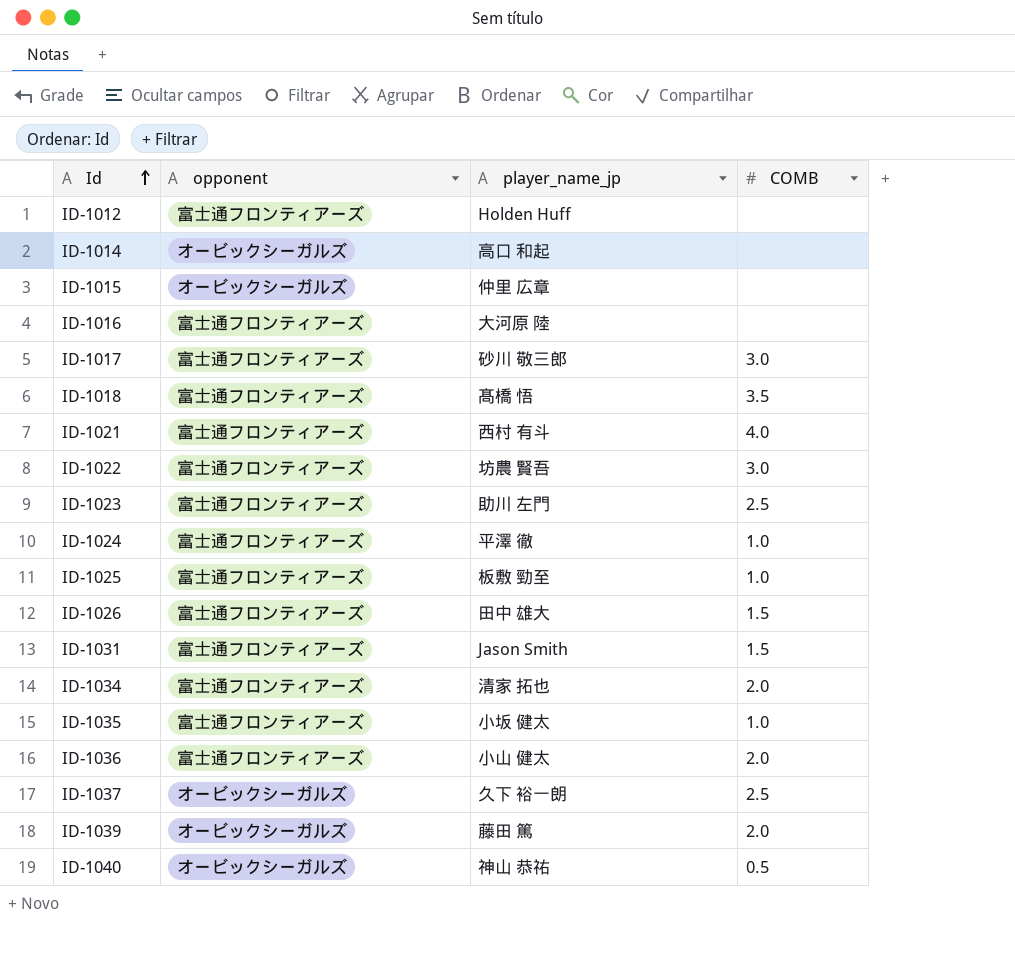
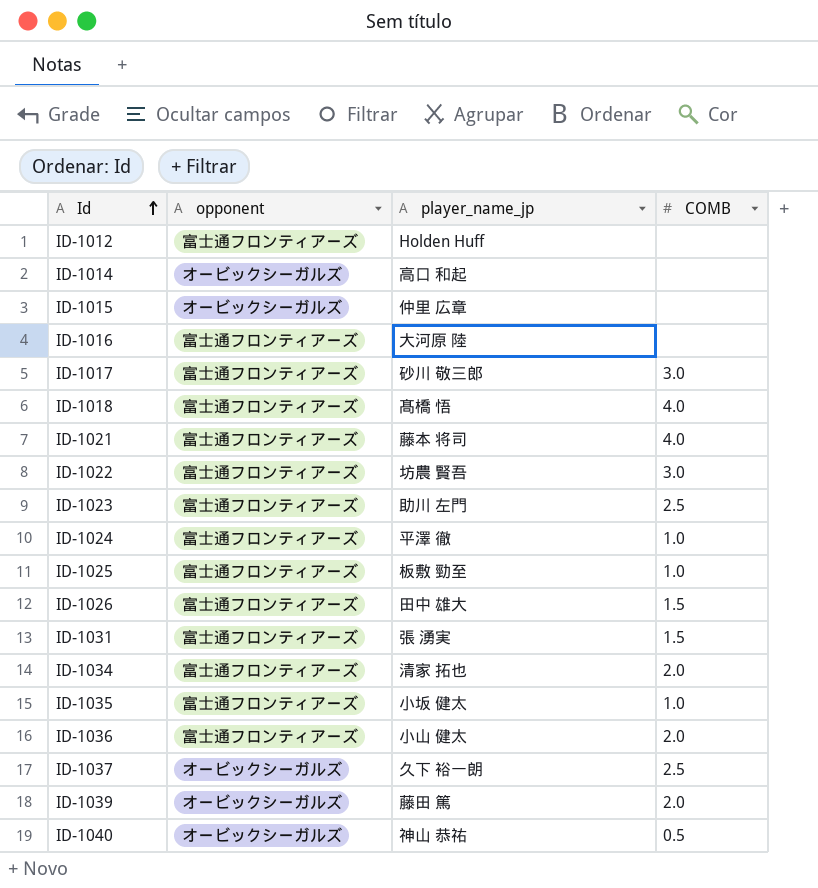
ID-1018 | COMB: 3.5 -> 4.0
ID-1021 | player_name_jp: 西村 有斗 -> 藤本 将司
ID-1031 | player_name_jp: Jason Smith -> 張 湧実

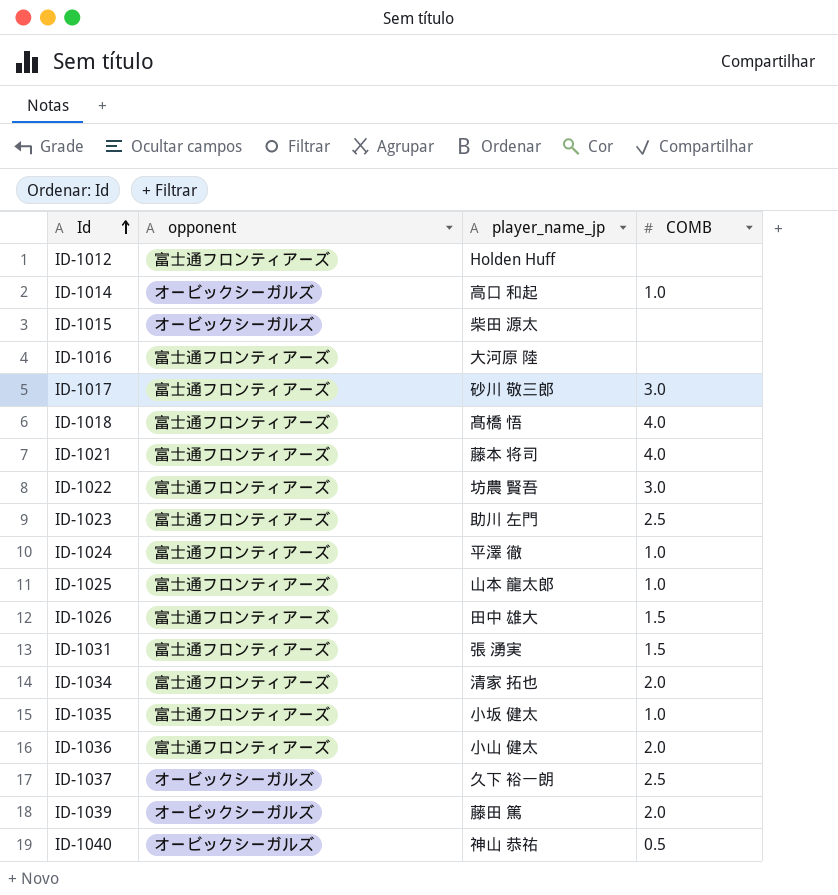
ID-1014 | COMB: none -> 1.0
ID-1015 | player_name_jp: 仲里 広章 -> 柴田 源太
ID-1025 | player_name_jp: 板敷 勁至 -> 山本 龍太郎

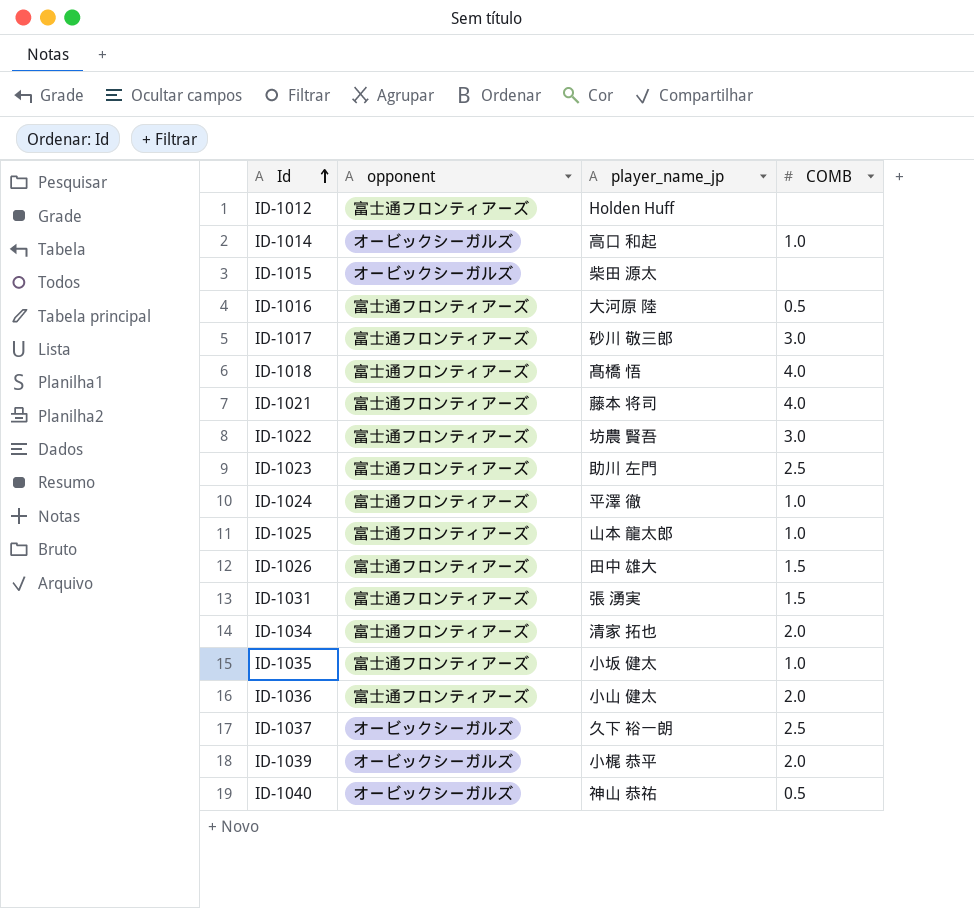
ID-1016 | COMB: none -> 0.5
ID-1039 | player_name_jp: 藤田 篤 -> 小梶 恭平

